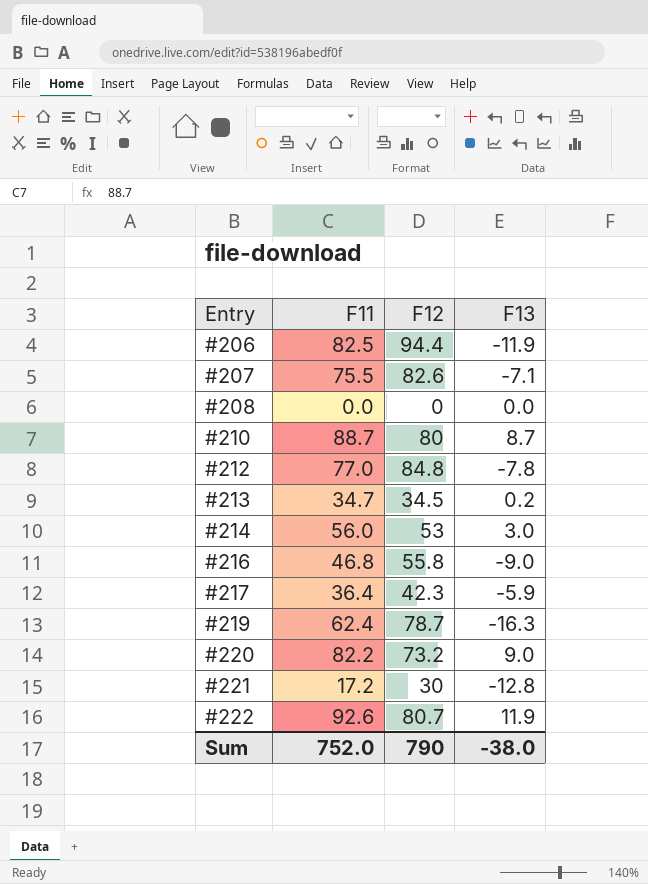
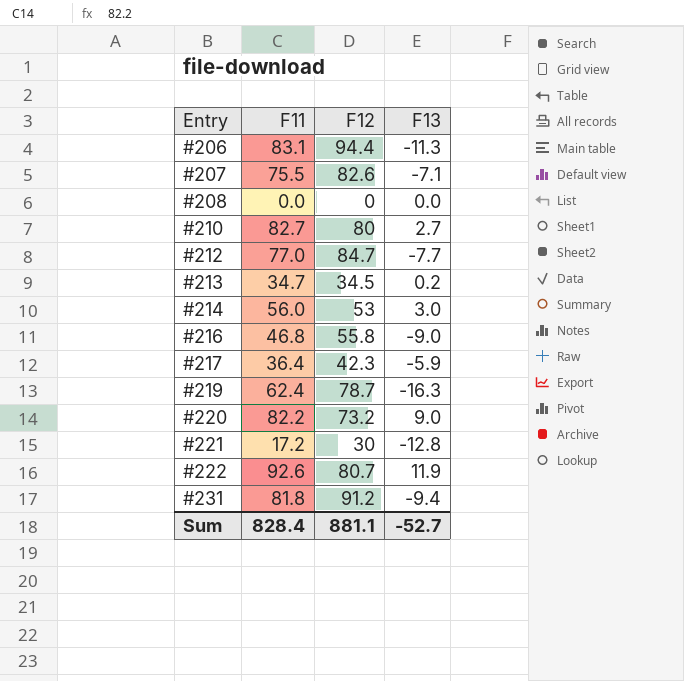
#206 | F11: 82.5 -> 83.1
#206 | F13: -11.9 -> -11.3
#210 | F11: 88.7 -> 82.7
#210 | F13: 8.7 -> 2.7
#212 | F12: 84.8 -> 84.7
#212 | F13: -7.8 -> -7.7
row #231: none -> 81.8 | 91.2 | -9.4
Sum | F11: 752.0 -> 828.4
Sum | F12: 790 -> 881.1
Sum | F13: -38.0 -> -52.7

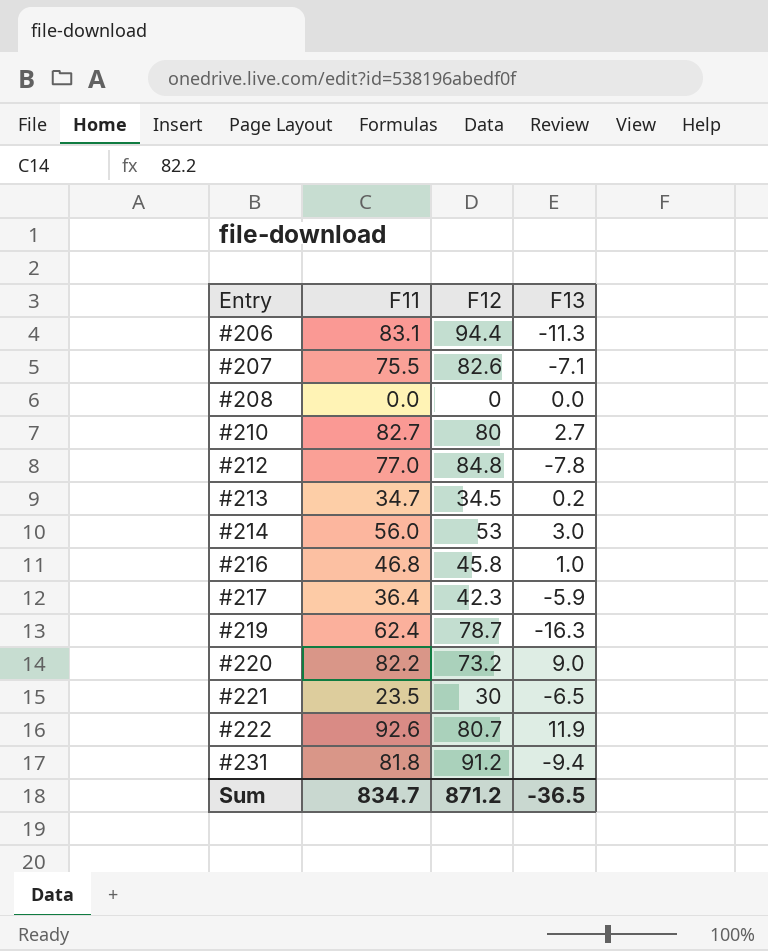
#212 | F12: 84.7 -> 84.8
#212 | F13: -7.7 -> -7.8
#216 | F12: 55.8 -> 45.8
#216 | F13: -9.0 -> 1.0
#221 | F11: 17.2 -> 23.5
#221 | F13: -12.8 -> -6.5
Sum | F11: 828.4 -> 834.7
Sum | F12: 881.1 -> 871.2
Sum | F13: -52.7 -> -36.5

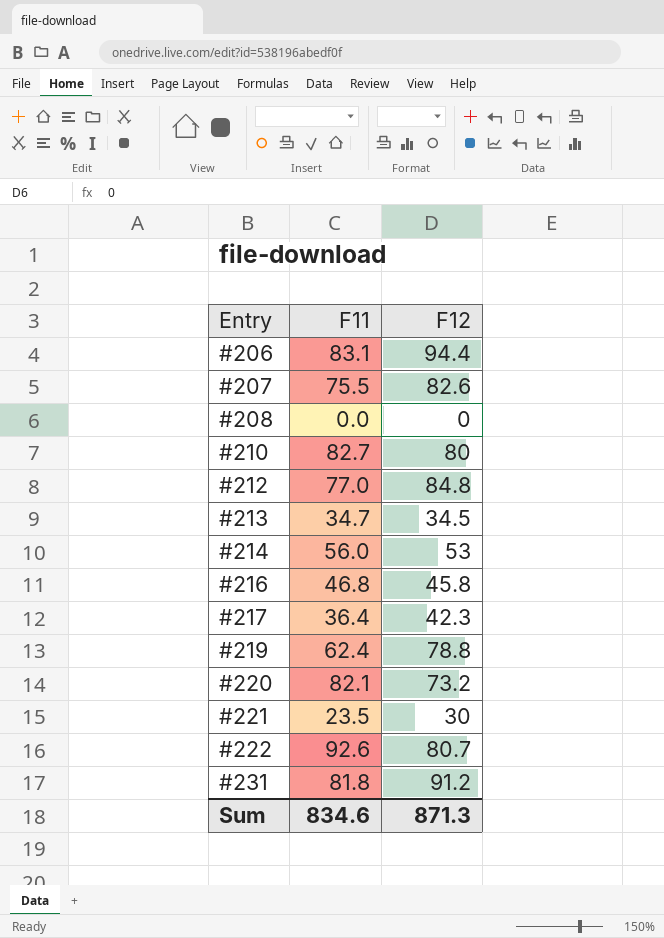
column F13 | formula: [F11] - [F12] -> none
#219 | F12: 78.7 -> 78.8
#220 | F11: 82.2 -> 82.1
Sum | F11: 834.7 -> 834.6
Sum | F12: 871.2 -> 871.3

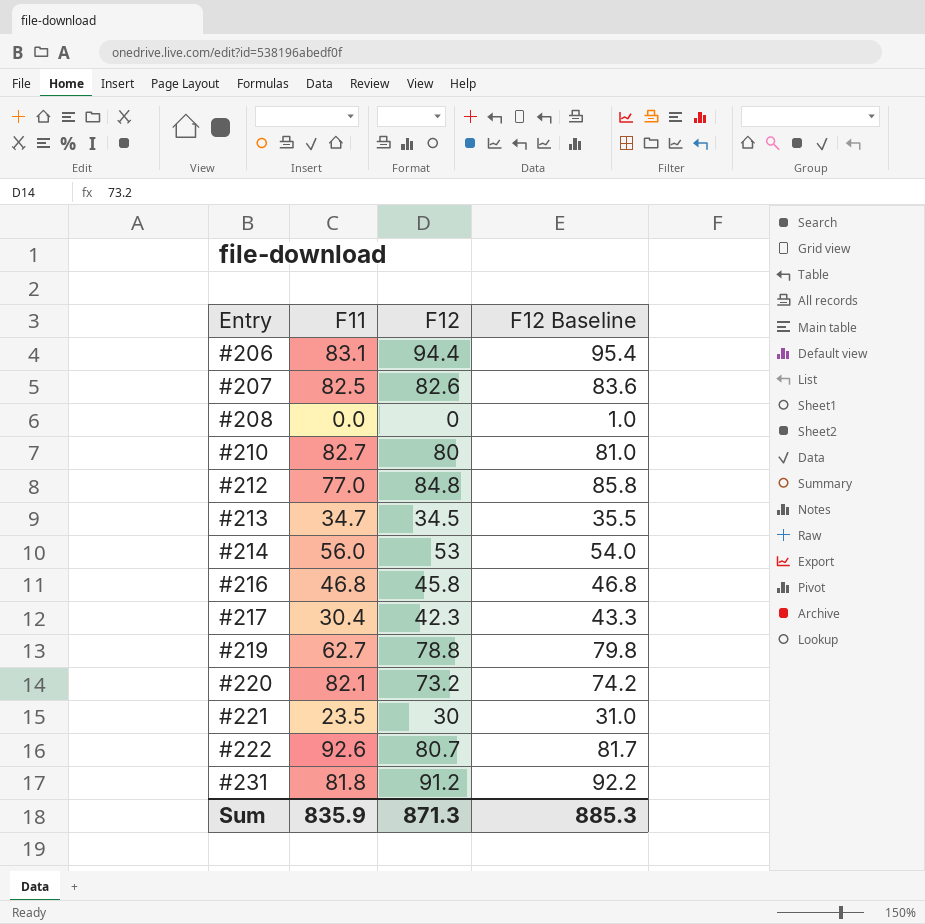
column F12 Baseline | formula: none -> [F12] + 1
#207 | F11: 75.5 -> 82.5
#217 | F11: 36.4 -> 30.4
#219 | F11: 62.4 -> 62.7
Sum | F11: 834.6 -> 835.9

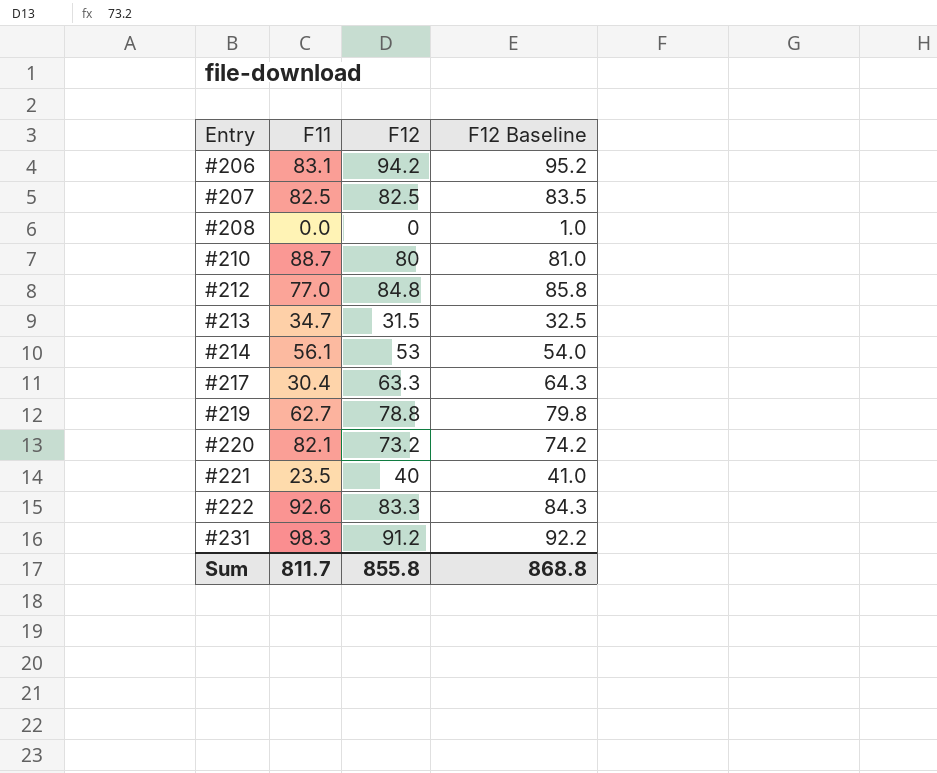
row #216: 46.8 | 45.8 | 46.8 -> none
#206 | F12: 94.4 -> 94.2
#206 | F12 Baseline: 95.4 -> 95.2
#207 | F12: 82.6 -> 82.5
#207 | F12 Baseline: 83.6 -> 83.5
#210 | F11: 82.7 -> 88.7
#213 | F12: 34.5 -> 31.5
#213 | F12 Baseline: 35.5 -> 32.5
#214 | F11: 56.0 -> 56.1
#217 | F12: 42.3 -> 63.3
#217 | F12 Baseline: 43.3 -> 64.3
#221 | F12: 30 -> 40
#221 | F12 Baseline: 31.0 -> 41.0
#222 | F12: 80.7 -> 83.3
#222 | F12 Baseline: 81.7 -> 84.3
#231 | F11: 81.8 -> 98.3
Sum | F11: 835.9 -> 811.7
Sum | F12: 871.3 -> 855.8
Sum | F12 Baseline: 885.3 -> 868.8

